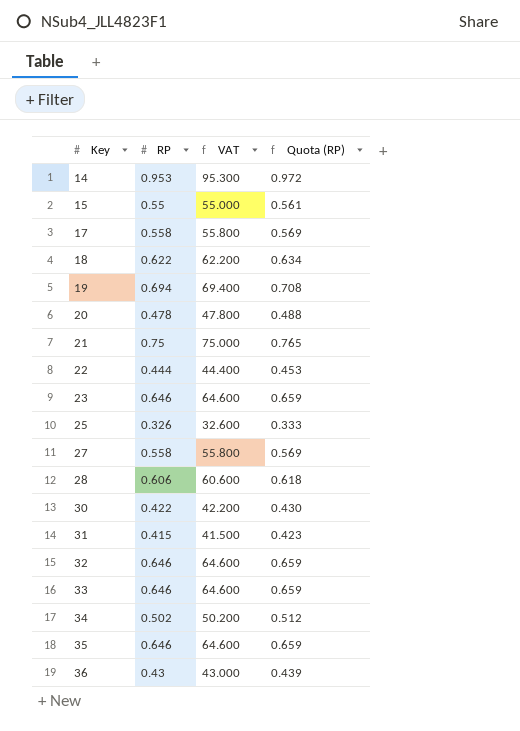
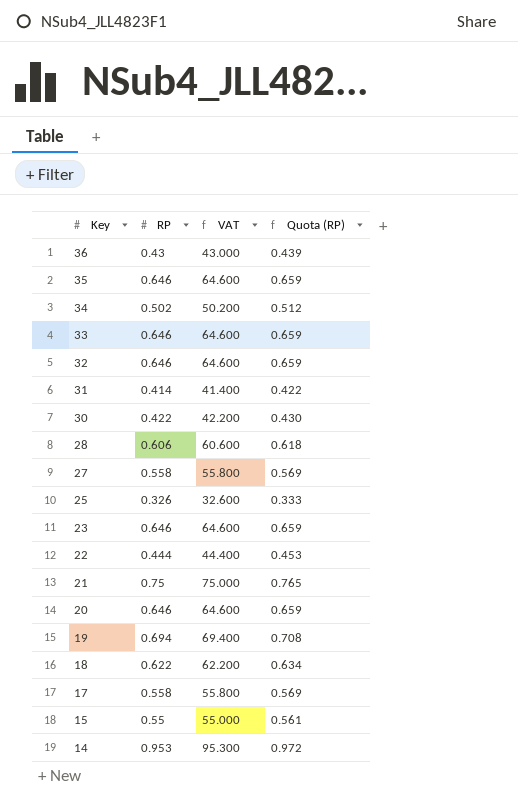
row order: Key ascending -> Key descending
31 | RP: 0.415 -> 0.414
31 | VAT: 41.500 -> 41.400
31 | Quota (RP): 0.423 -> 0.422
20 | RP: 0.478 -> 0.646
20 | VAT: 47.800 -> 64.600
20 | Quota (RP): 0.488 -> 0.659

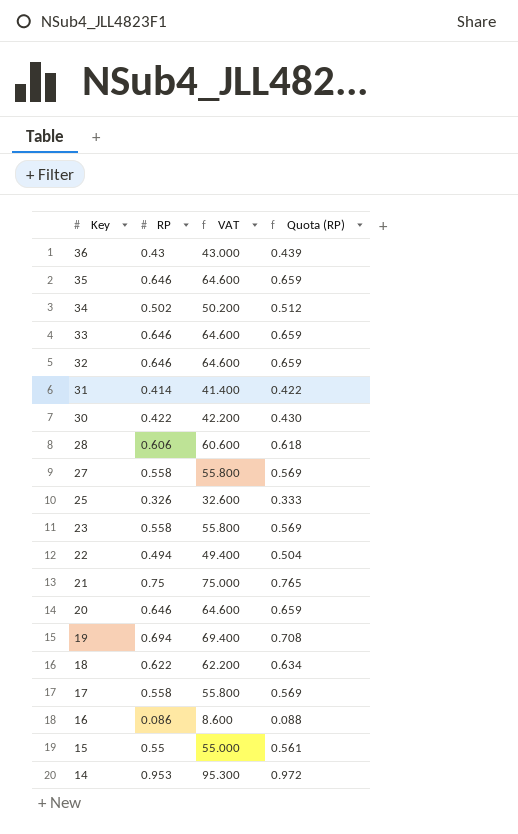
23 | RP: 0.646 -> 0.558
23 | VAT: 64.600 -> 55.800
23 | Quota (RP): 0.659 -> 0.569
22 | RP: 0.444 -> 0.494
22 | VAT: 44.400 -> 49.400
22 | Quota (RP): 0.453 -> 0.504
row 16: none -> 0.086 | 8.600 | 0.088

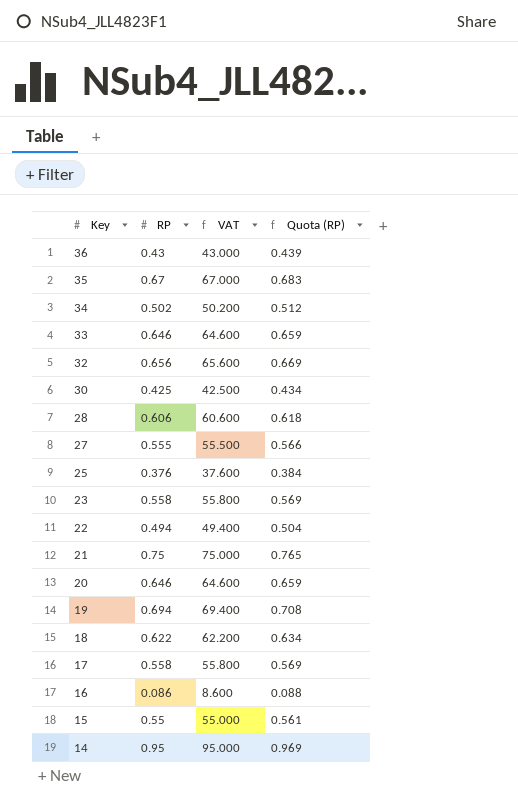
row 31: 0.414 | 41.400 | 0.422 -> none
35 | RP: 0.646 -> 0.67
35 | VAT: 64.600 -> 67.000
35 | Quota (RP): 0.659 -> 0.683
32 | RP: 0.646 -> 0.656
32 | VAT: 64.600 -> 65.600
32 | Quota (RP): 0.659 -> 0.669
30 | RP: 0.422 -> 0.425
30 | VAT: 42.200 -> 42.500
30 | Quota (RP): 0.430 -> 0.434
27 | RP: 0.558 -> 0.555
27 | VAT: 55.800 -> 55.500
27 | Quota (RP): 0.569 -> 0.566
25 | RP: 0.326 -> 0.376
25 | VAT: 32.600 -> 37.600
25 | Quota (RP): 0.333 -> 0.384
14 | RP: 0.953 -> 0.95
14 | VAT: 95.300 -> 95.000
14 | Quota (RP): 0.972 -> 0.969

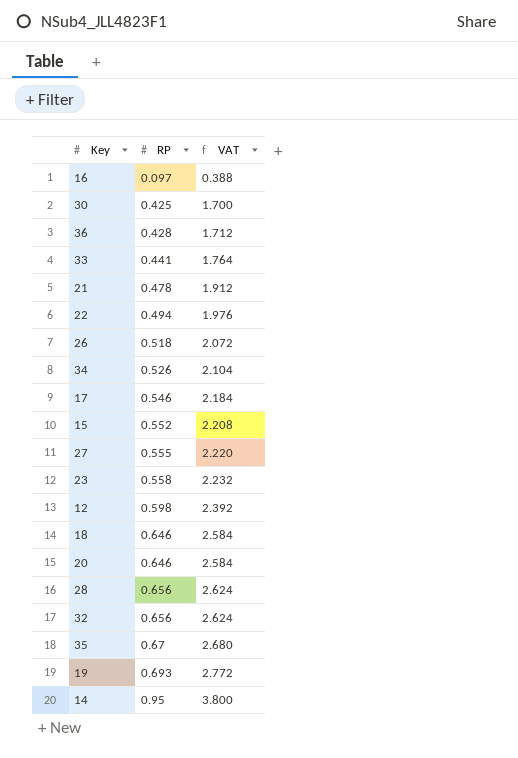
row order: Key descending -> RP ascending
column Quota (RP) | formula: [RP] * 1.02 -> none
column VAT | formula: [RP] * 100 -> [RP] * 4
row 25: 0.376 | 37.600 | 0.384 -> none
16 | RP: 0.086 -> 0.097
36 | RP: 0.43 -> 0.428
33 | RP: 0.646 -> 0.441
21 | RP: 0.75 -> 0.478
row 26: none -> 0.518 | 2.072
34 | RP: 0.502 -> 0.526
17 | RP: 0.558 -> 0.546
15 | RP: 0.55 -> 0.552
row 12: none -> 0.598 | 2.392
18 | RP: 0.622 -> 0.646
28 | RP: 0.606 -> 0.656
19 | RP: 0.694 -> 0.693

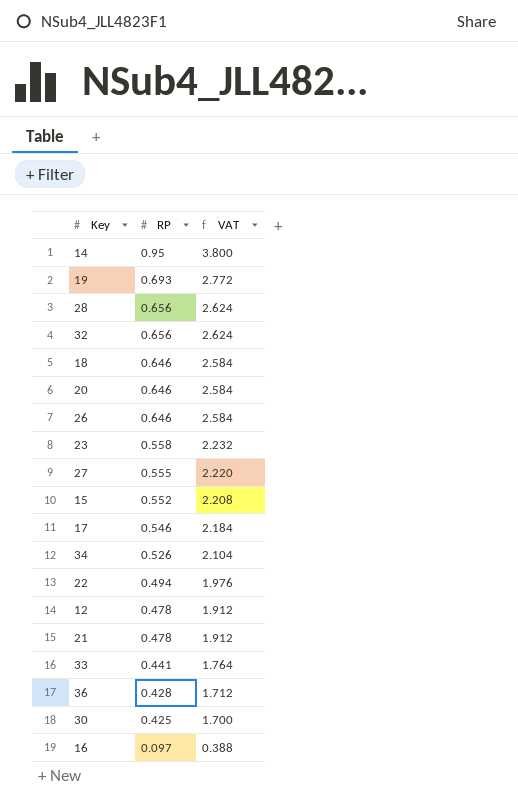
row order: RP ascending -> RP descending
row 35: 0.67 | 2.680 -> none
26 | RP: 0.518 -> 0.646
26 | VAT: 2.072 -> 2.584
12 | RP: 0.598 -> 0.478
12 | VAT: 2.392 -> 1.912

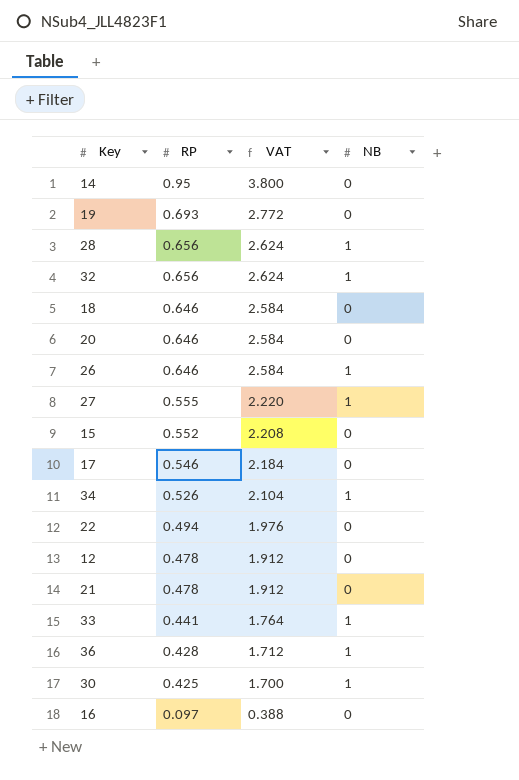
column NB | position: none -> 4
row 23: 0.558 | 2.232 -> none

